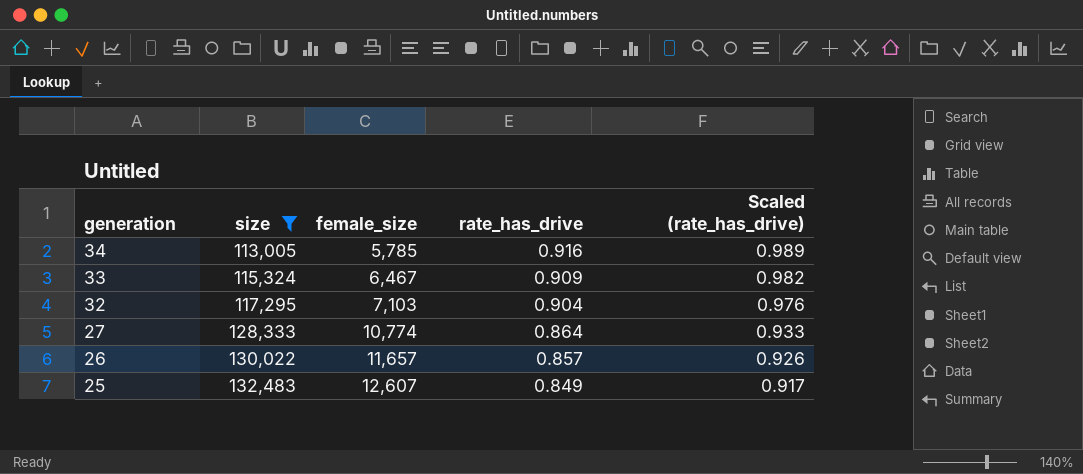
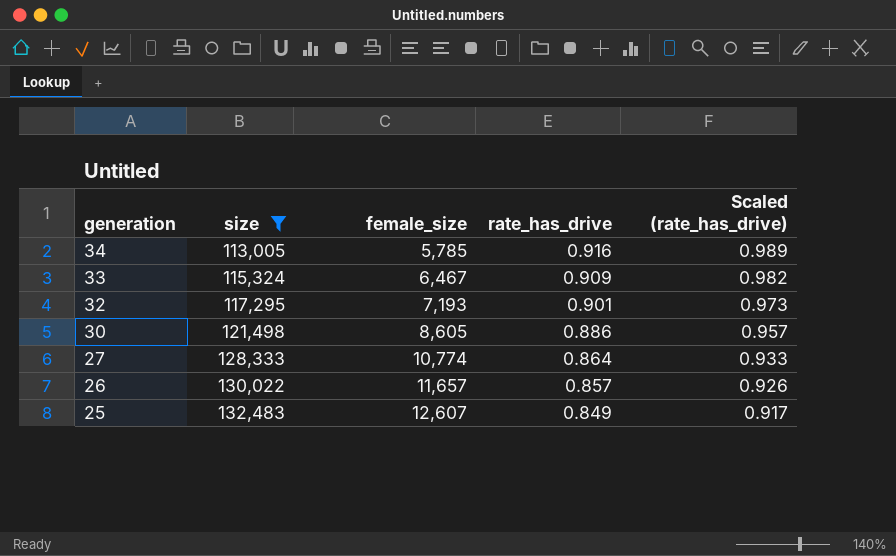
32 | female_size: 7,103 -> 7,193
32 | rate_has_drive: 0.904 -> 0.901
32 | Scaled (rate_has_drive): 0.976 -> 0.973
row 30: none -> 121,498 | 8,605 | 0.886 | 0.957

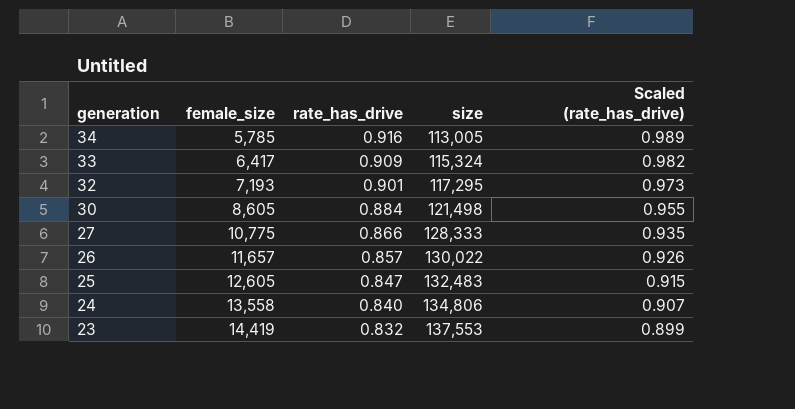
filter: size <= 132,483 -> none
column size | position: 2 -> 4
33 | female_size: 6,467 -> 6,417
30 | rate_has_drive: 0.886 -> 0.884
30 | Scaled (rate_has_drive): 0.957 -> 0.955
27 | female_size: 10,774 -> 10,775
27 | rate_has_drive: 0.864 -> 0.866
27 | Scaled (rate_has_drive): 0.933 -> 0.935
25 | female_size: 12,607 -> 12,605
25 | rate_has_drive: 0.849 -> 0.847
25 | Scaled (rate_has_drive): 0.917 -> 0.915

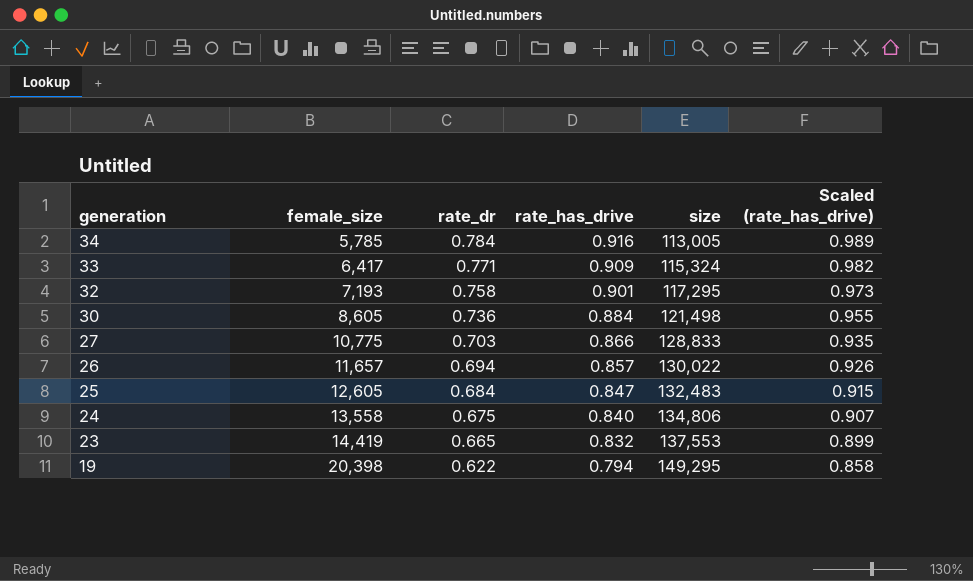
column rate_dr | position: none -> 3
27 | size: 128,333 -> 128,833
row 19: none -> 20,398 | 0.622 | 0.794 | 149,295 | 0.858

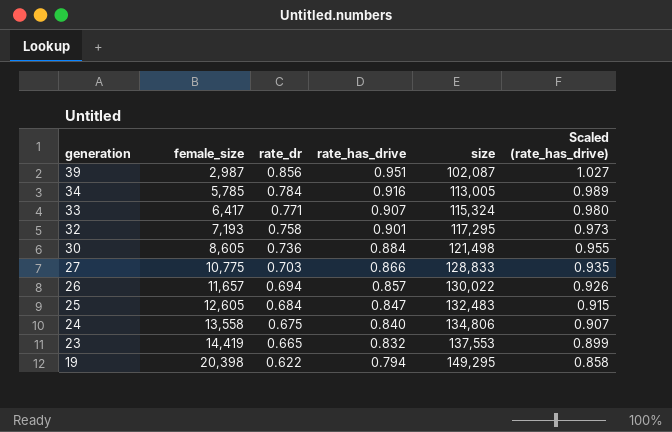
row 39: none -> 2,987 | 0.856 | 0.951 | 102,087 | 1.027
33 | rate_has_drive: 0.909 -> 0.907
33 | Scaled (rate_has_drive): 0.982 -> 0.980

